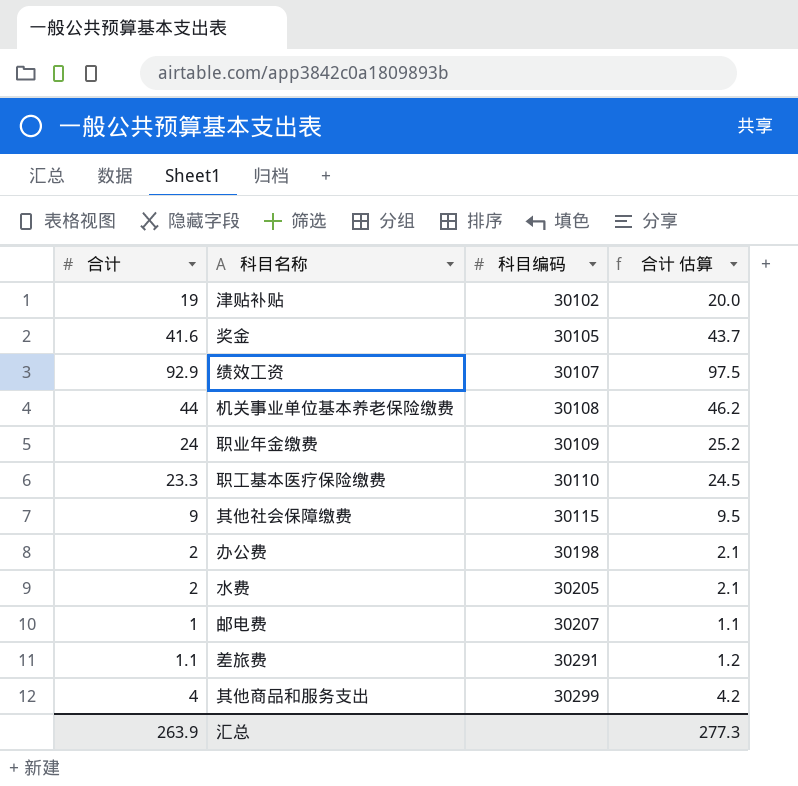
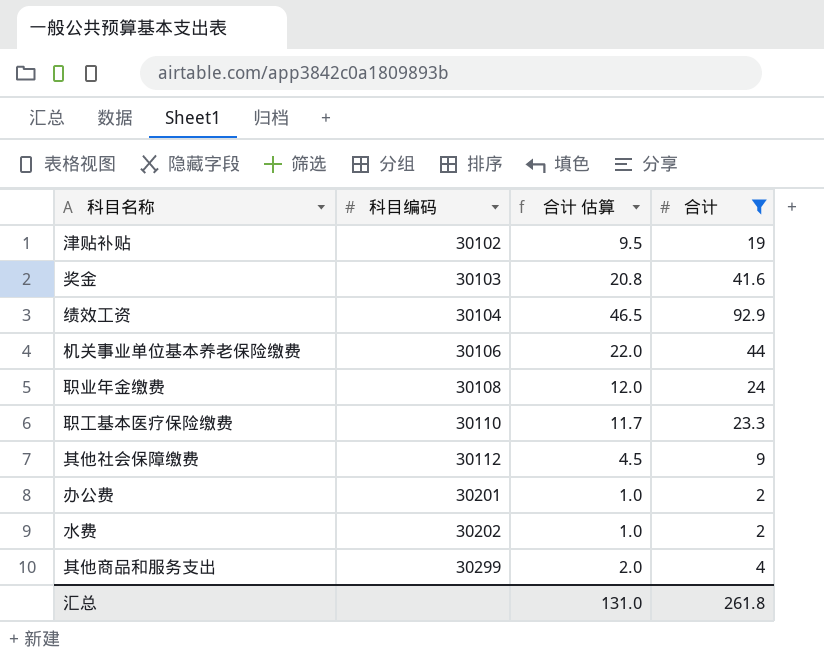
filter: none -> 合计 >= 2
column 合计 估算 | formula: [合计] * 1.05 -> [合计] * 0.5
column 合计 | position: 1 -> 4
奖金 | 科目编码: 30105 -> 30103
绩效工资 | 科目编码: 30107 -> 30104
机关事业单位基本养老保险缴费 | 科目编码: 30108 -> 30106
职业年金缴费 | 科目编码: 30109 -> 30108
其他社会保障缴费 | 科目编码: 30115 -> 30112
办公费 | 科目编码: 30198 -> 30201
水费 | 科目编码: 30205 -> 30202
汇总 | 合计 估算: 277.3 -> 131.0
汇总 | 合计: 263.9 -> 261.8

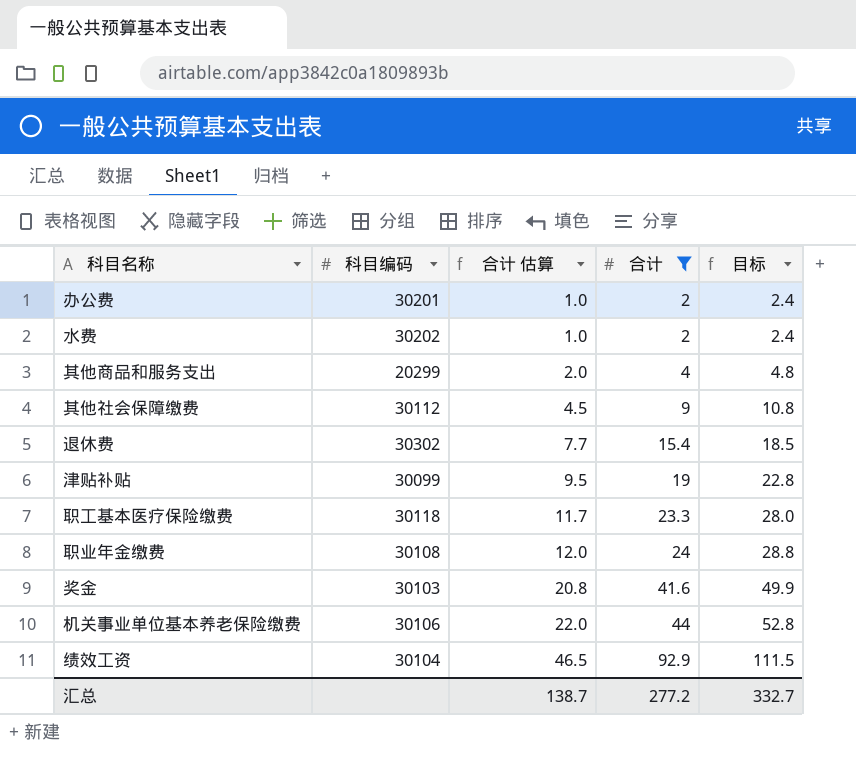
row order: 科目编码 ascending -> 合计 估算 ascending
column 目标 | formula: none -> [合计] * 1.2
其他商品和服务支出 | 科目编码: 30299 -> 20299
row 退休费: none -> 30302 | 7.7 | 15.4 | 18.5
津贴补贴 | 科目编码: 30102 -> 30099
职工基本医疗保险缴费 | 科目编码: 30110 -> 30118
汇总 | 合计 估算: 131.0 -> 138.7
汇总 | 合计: 261.8 -> 277.2

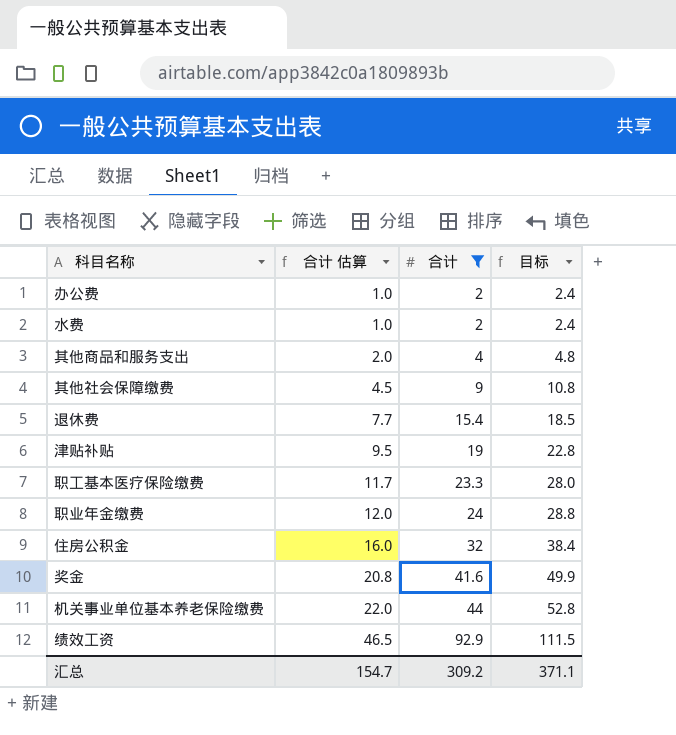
column 科目编码 | position: 2 -> none
row 住房公积金: none -> 16.0 | 32 | 38.4
汇总 | 合计 估算: 138.7 -> 154.7
汇总 | 合计: 277.2 -> 309.2
汇总 | 目标: 332.7 -> 371.1

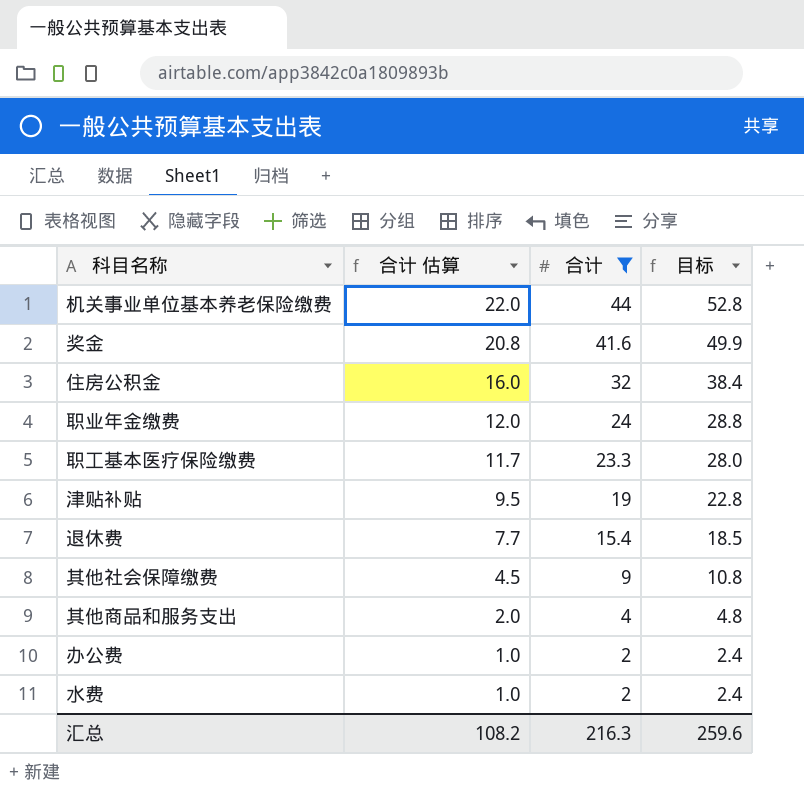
row order: 合计 估算 ascending -> 合计 估算 descending
row 绩效工资: 46.5 | 92.9 | 111.5 -> none
汇总 | 合计 估算: 154.7 -> 108.2
汇总 | 合计: 309.2 -> 216.3
汇总 | 目标: 371.1 -> 259.6

